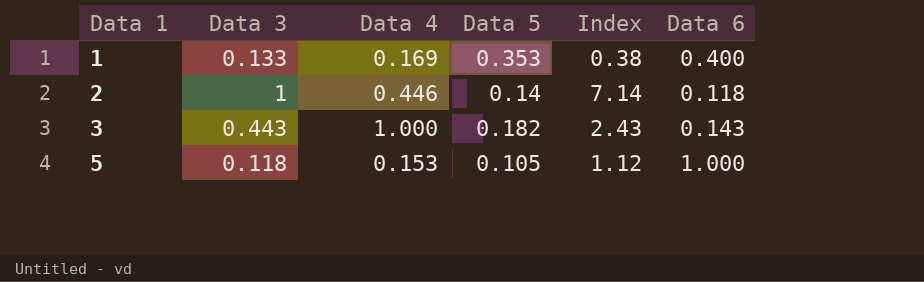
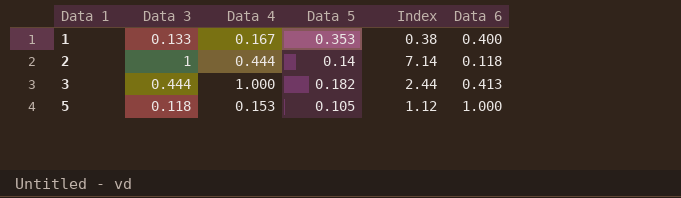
1 | Data 4: 0.169 -> 0.167
2 | Data 4: 0.446 -> 0.444
3 | Data 3: 0.443 -> 0.444
3 | Index: 2.43 -> 2.44
3 | Data 6: 0.143 -> 0.413

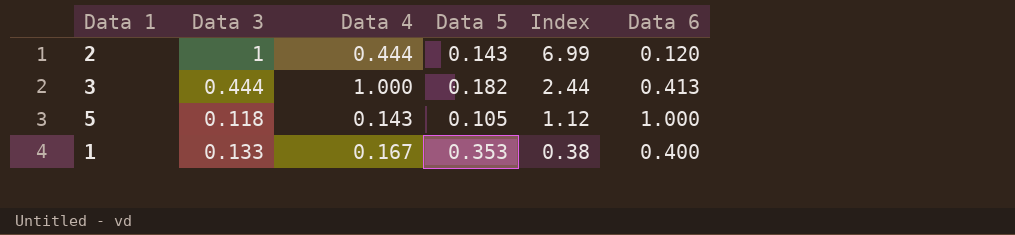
row order: Data 1 ascending -> Index descending
2 | Data 5: 0.14 -> 0.143
2 | Index: 7.14 -> 6.99
2 | Data 6: 0.118 -> 0.120
5 | Data 4: 0.153 -> 0.143

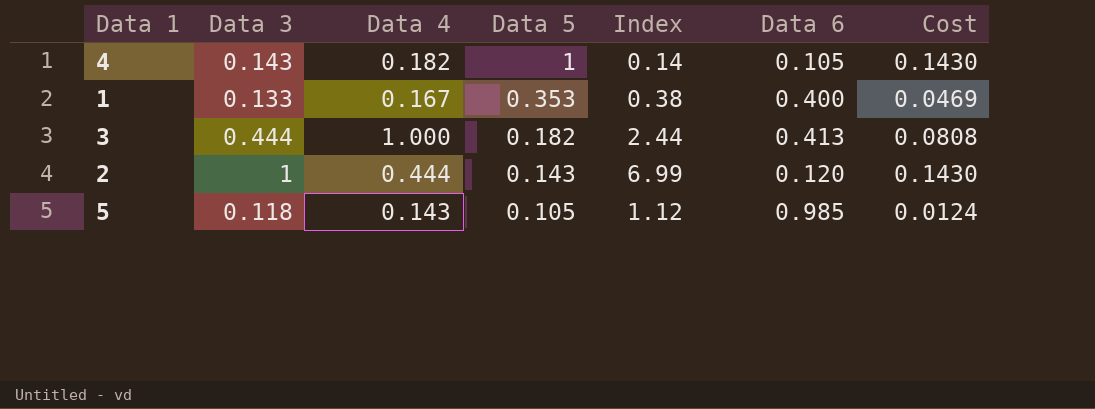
row order: Index descending -> Data 5 descending
column Cost | formula: none -> [Data 3] * [Data 5]
row 4: none -> 0.143 | 0.182 | 1 | 0.14 | 0.105 | 0.1430
5 | Data 6: 1.000 -> 0.985

